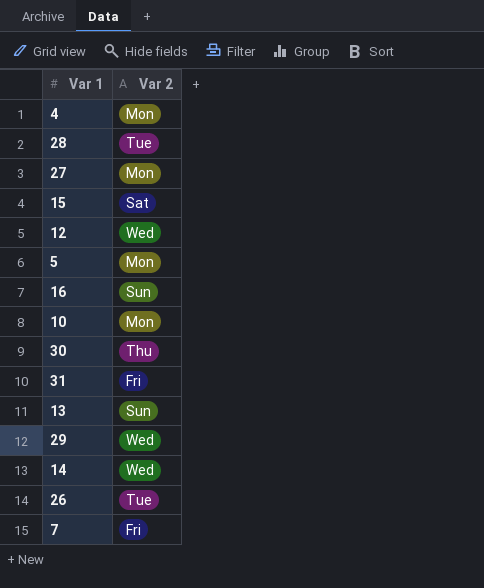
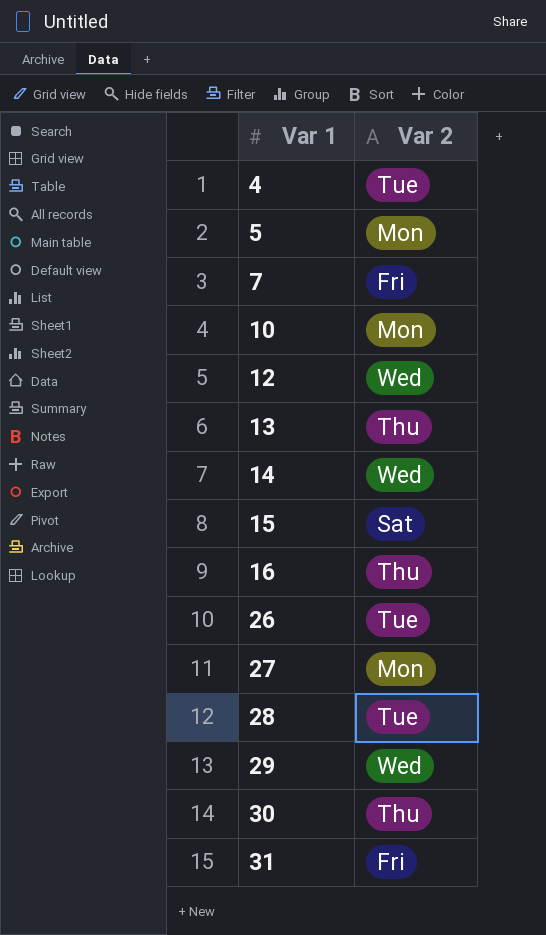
row order: none -> Var 1 ascending
4 | Var 2: Mon -> Tue
13 | Var 2: Sun -> Thu
16 | Var 2: Sun -> Thu

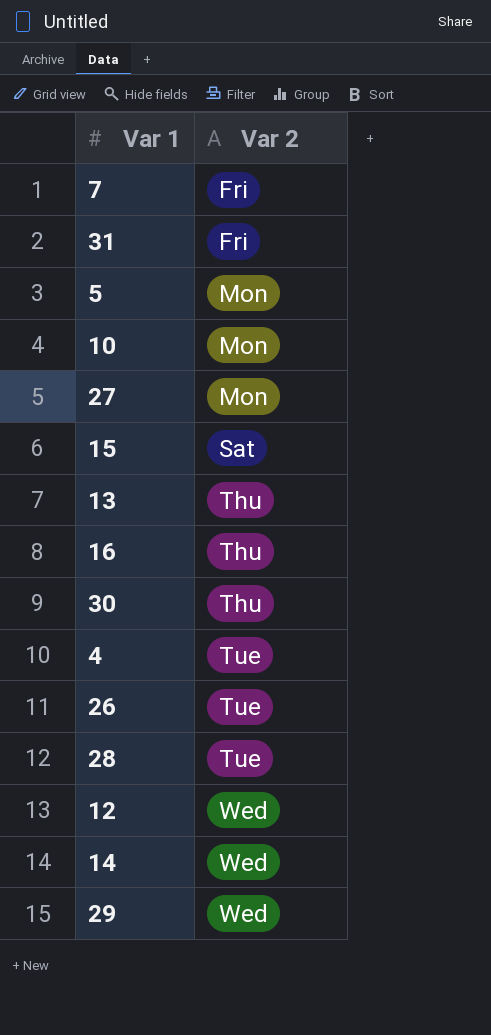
row order: Var 1 ascending -> Var 2 ascending

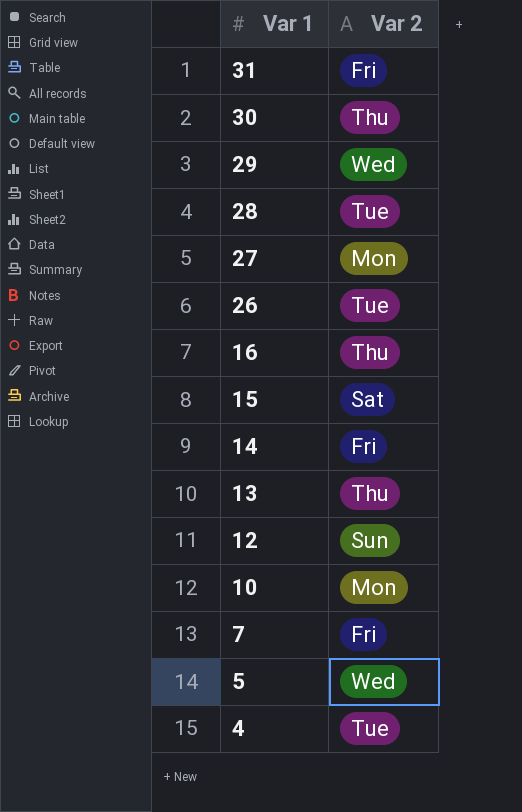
row order: Var 2 ascending -> Var 1 descending
14 | Var 2: Wed -> Fri
12 | Var 2: Wed -> Sun
5 | Var 2: Mon -> Wed

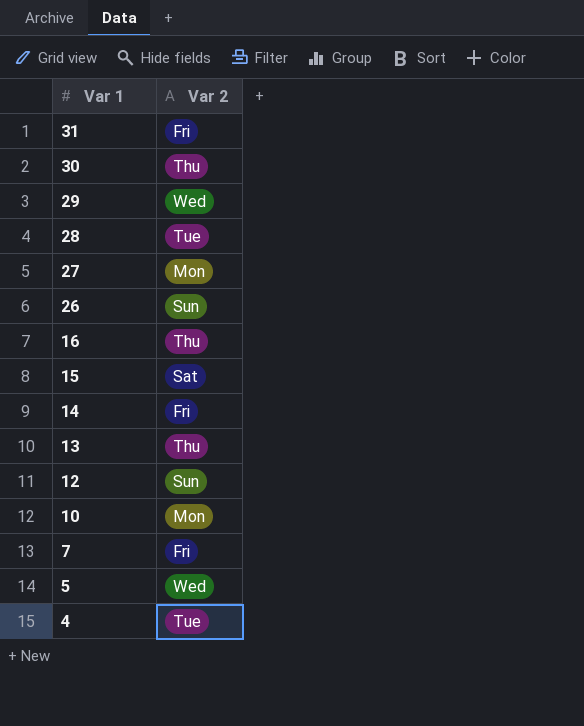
26 | Var 2: Tue -> Sun

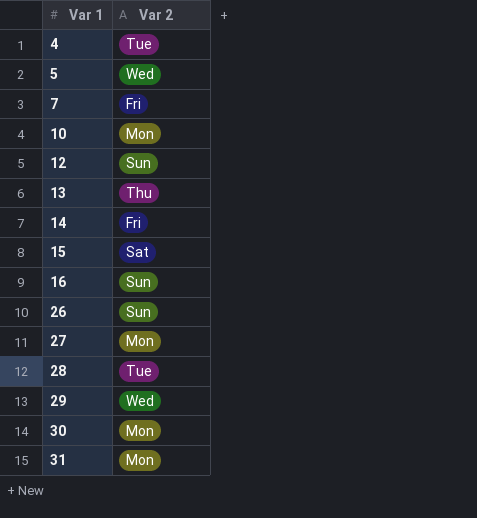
row order: Var 1 descending -> Var 1 ascending
16 | Var 2: Thu -> Sun
30 | Var 2: Thu -> Mon
31 | Var 2: Fri -> Mon

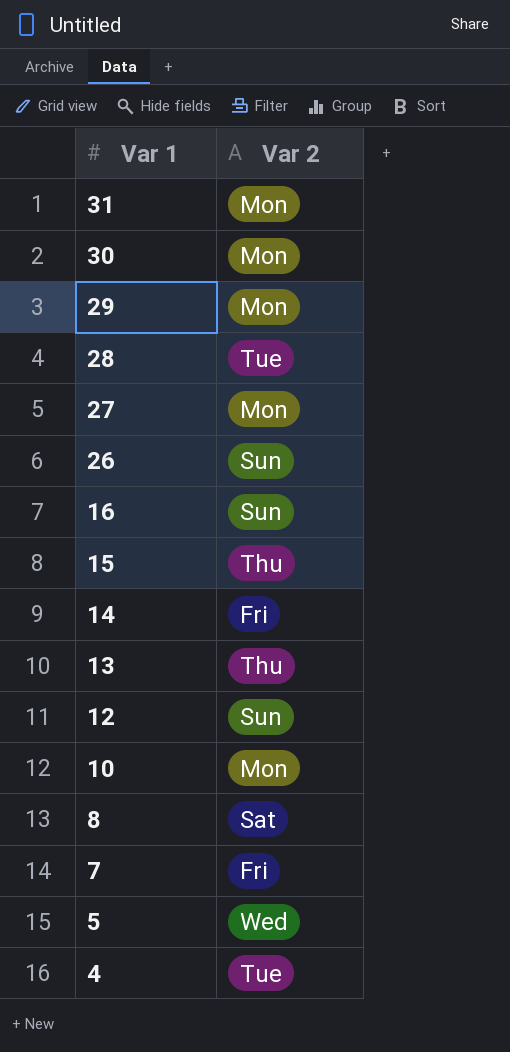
row order: Var 1 ascending -> Var 1 descending
29 | Var 2: Wed -> Mon
15 | Var 2: Sat -> Thu
row 8: none -> Sat

